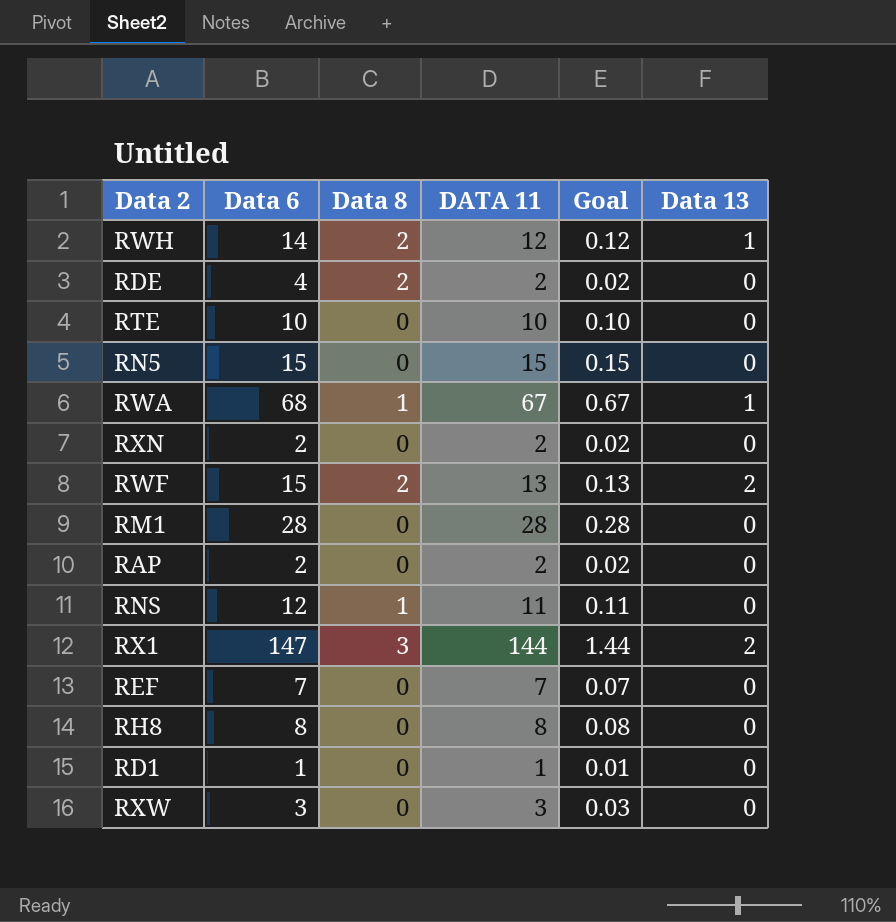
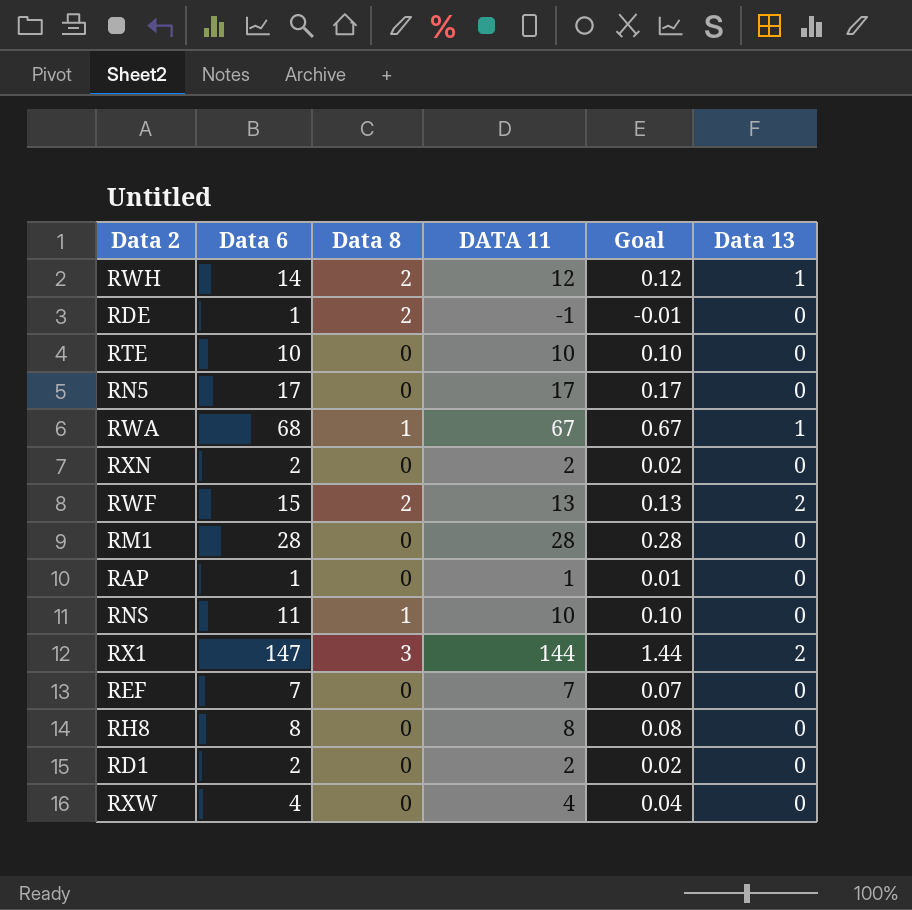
RDE | Data 6: 4 -> 1
RDE | DATA 11: 2 -> -1
RDE | Goal: 0.02 -> -0.01
RN5 | Data 6: 15 -> 17
RN5 | DATA 11: 15 -> 17
RN5 | Goal: 0.15 -> 0.17
RAP | Data 6: 2 -> 1
RAP | DATA 11: 2 -> 1
RAP | Goal: 0.02 -> 0.01
RNS | Data 6: 12 -> 11
RNS | DATA 11: 11 -> 10
RNS | Goal: 0.11 -> 0.10
RD1 | Data 6: 1 -> 2
RD1 | DATA 11: 1 -> 2
RD1 | Goal: 0.01 -> 0.02
RXW | Data 6: 3 -> 4
RXW | DATA 11: 3 -> 4
RXW | Goal: 0.03 -> 0.04

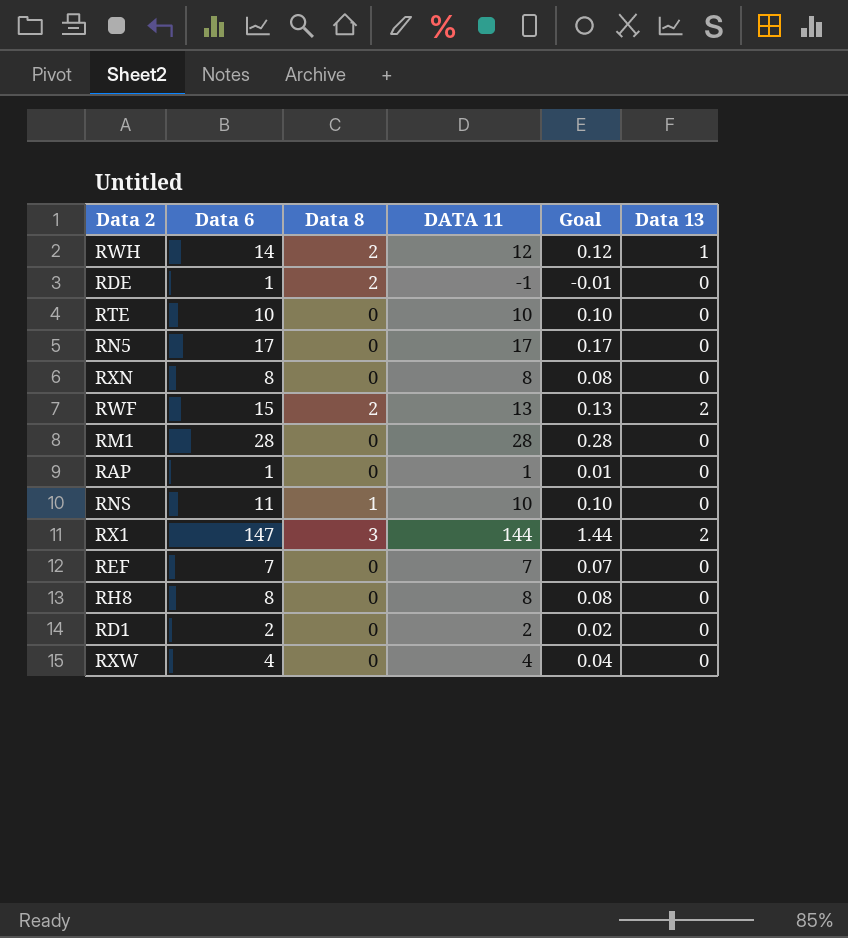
row RWA: 68 | 1 | 67 | 0.67 | 1 -> none
RXN | Data 6: 2 -> 8
RXN | DATA 11: 2 -> 8
RXN | Goal: 0.02 -> 0.08

